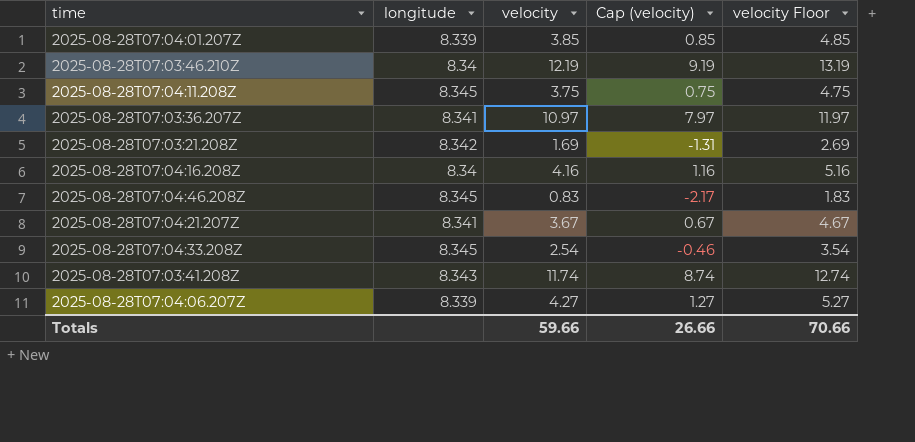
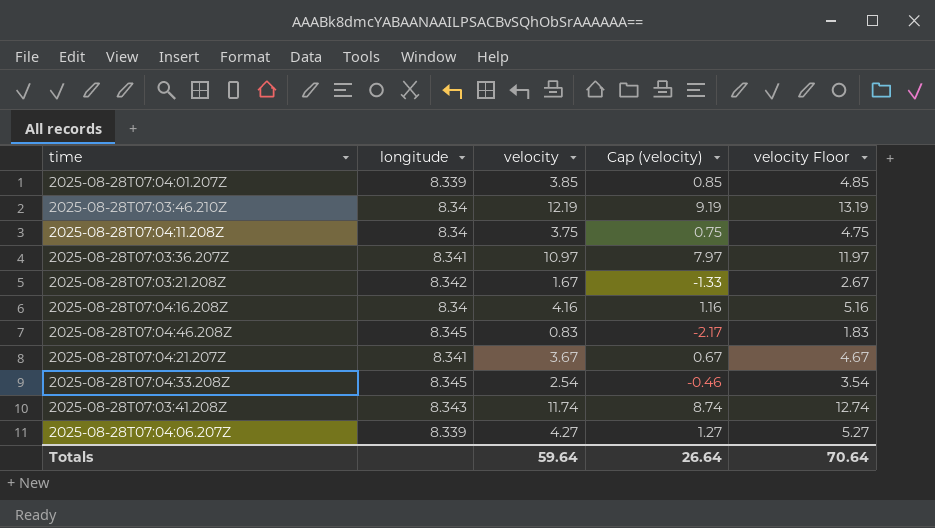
2025-08-28T07:04:11.208Z | longitude: 8.345 -> 8.34
2025-08-28T07:03:21.208Z | velocity: 1.69 -> 1.67
2025-08-28T07:03:21.208Z | Cap (velocity): -1.31 -> -1.33
2025-08-28T07:03:21.208Z | velocity Floor: 2.69 -> 2.67
Totals | velocity: 59.66 -> 59.64
Totals | Cap (velocity): 26.66 -> 26.64
Totals | velocity Floor: 70.66 -> 70.64

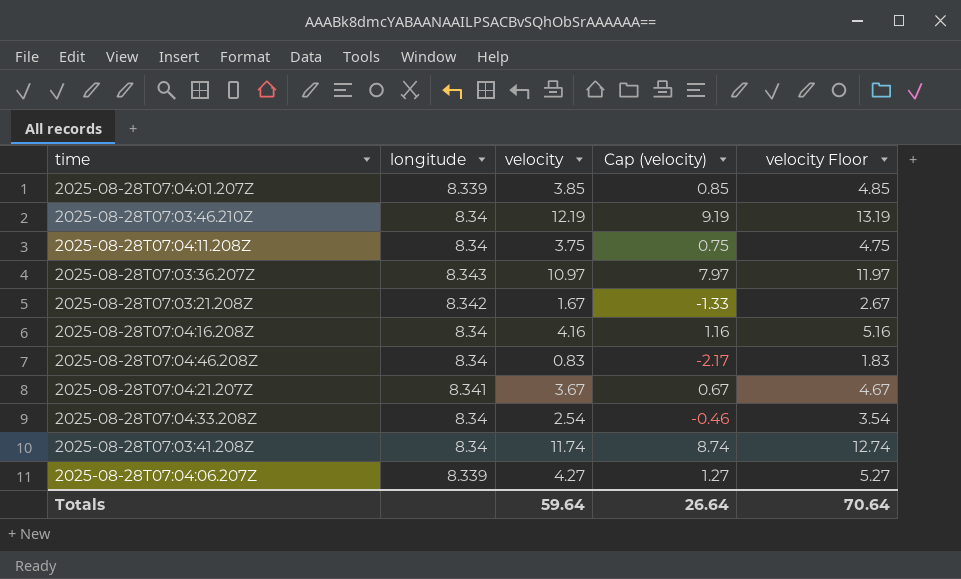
2025-08-28T07:03:36.207Z | longitude: 8.341 -> 8.343
2025-08-28T07:04:46.208Z | longitude: 8.345 -> 8.34
2025-08-28T07:04:33.208Z | longitude: 8.345 -> 8.34
2025-08-28T07:03:41.208Z | longitude: 8.343 -> 8.34

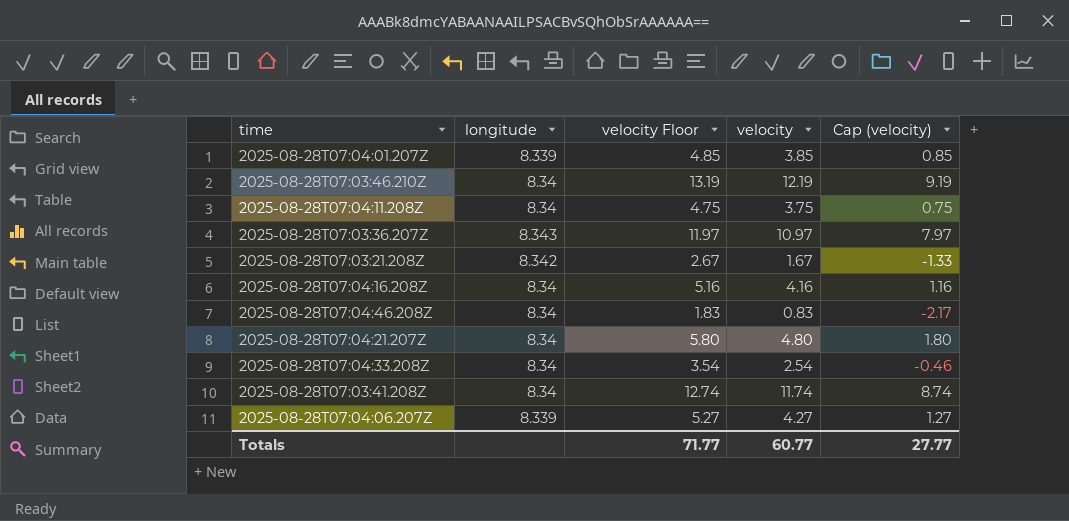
column velocity Floor | position: 5 -> 3
2025-08-28T07:04:21.207Z | longitude: 8.341 -> 8.34
2025-08-28T07:04:21.207Z | velocity Floor: 4.67 -> 5.80
2025-08-28T07:04:21.207Z | velocity: 3.67 -> 4.80
2025-08-28T07:04:21.207Z | Cap (velocity): 0.67 -> 1.80
Totals | velocity Floor: 70.64 -> 71.77
Totals | velocity: 59.64 -> 60.77
Totals | Cap (velocity): 26.64 -> 27.77

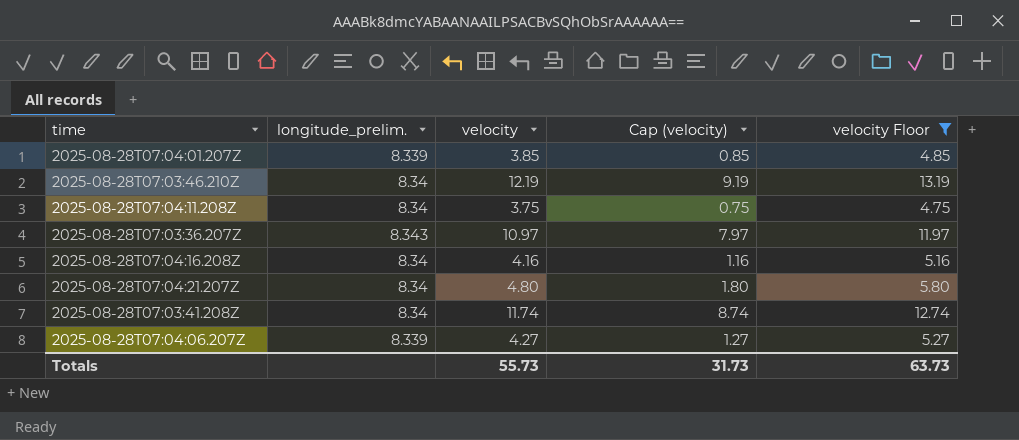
filter: none -> velocity Floor >= 4.75
column name: longitude -> longitude_prelim.
column velocity Floor | position: 3 -> 5
Totals | velocity: 60.77 -> 55.73
Totals | Cap (velocity): 27.77 -> 31.73
Totals | velocity Floor: 71.77 -> 63.73

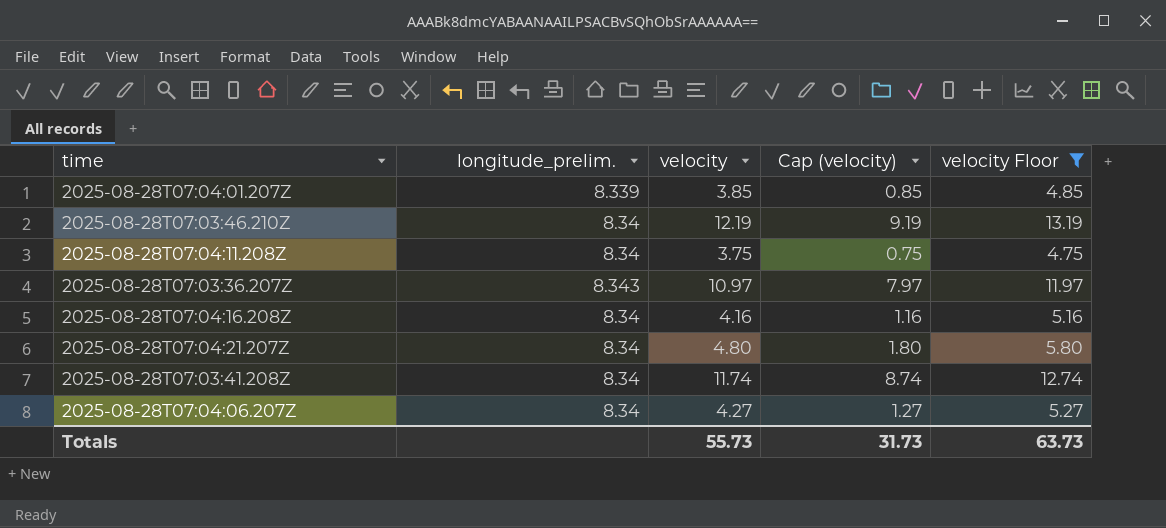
2025-08-28T07:04:06.207Z | longitude_prelim.: 8.339 -> 8.34

